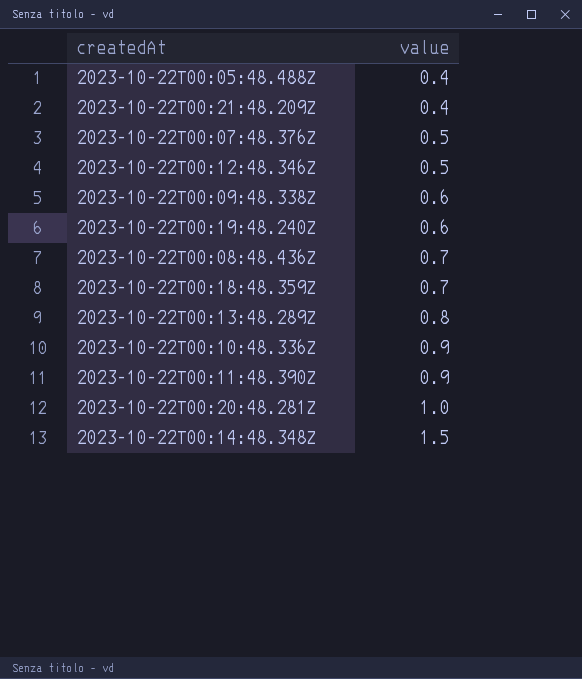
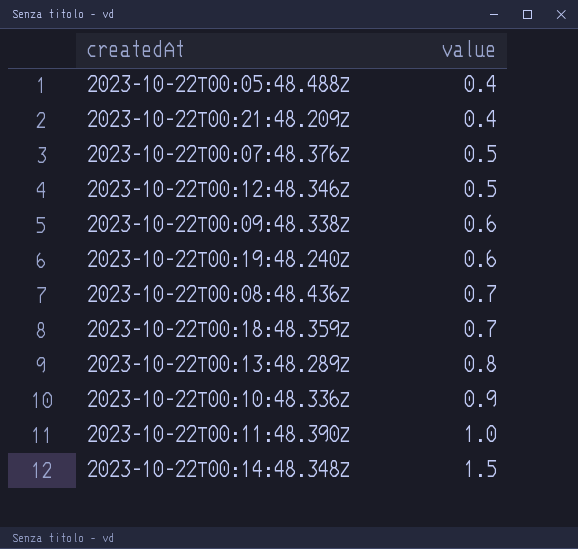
row 2023-10-22T00:20:48.281Z: 1.0 -> none
2023-10-22T00:11:48.390Z | value: 0.9 -> 1.0

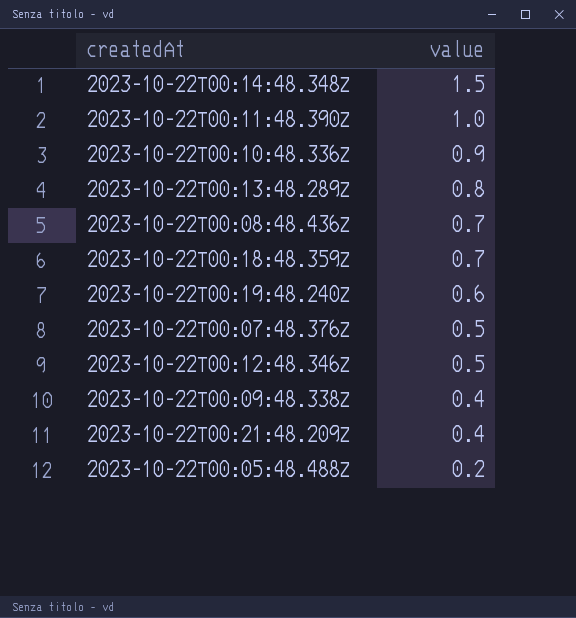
row order: value ascending -> value descending
2023-10-22T00:09:48.338Z | value: 0.6 -> 0.4
2023-10-22T00:05:48.488Z | value: 0.4 -> 0.2

